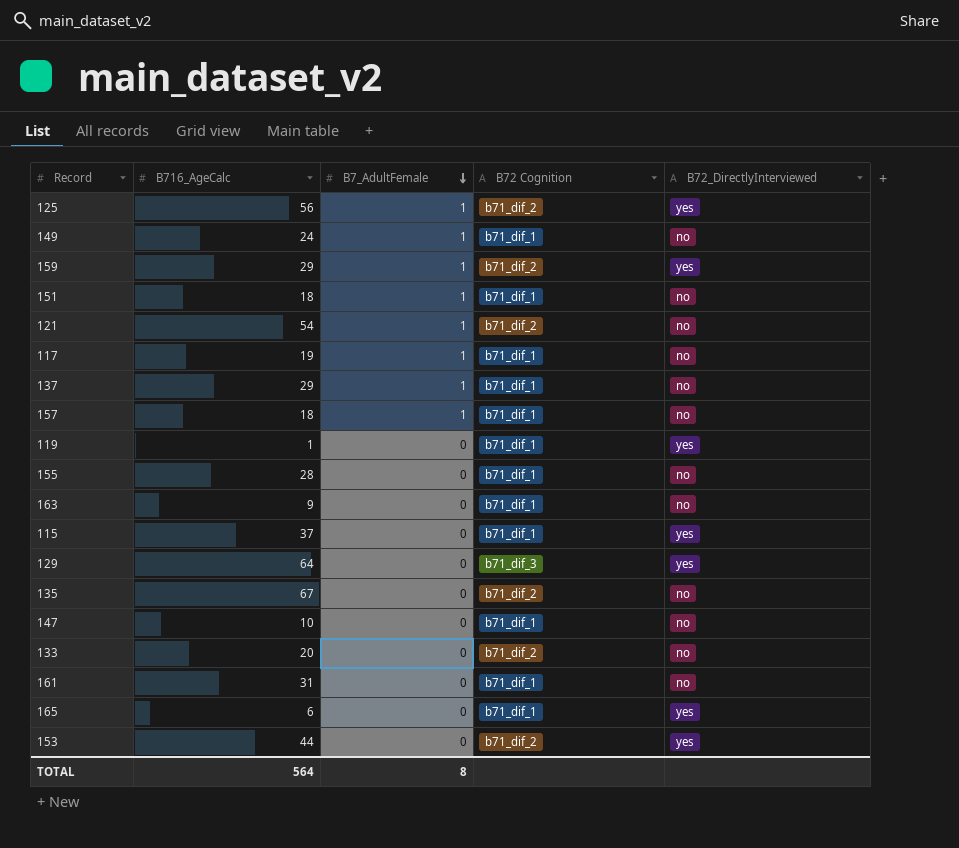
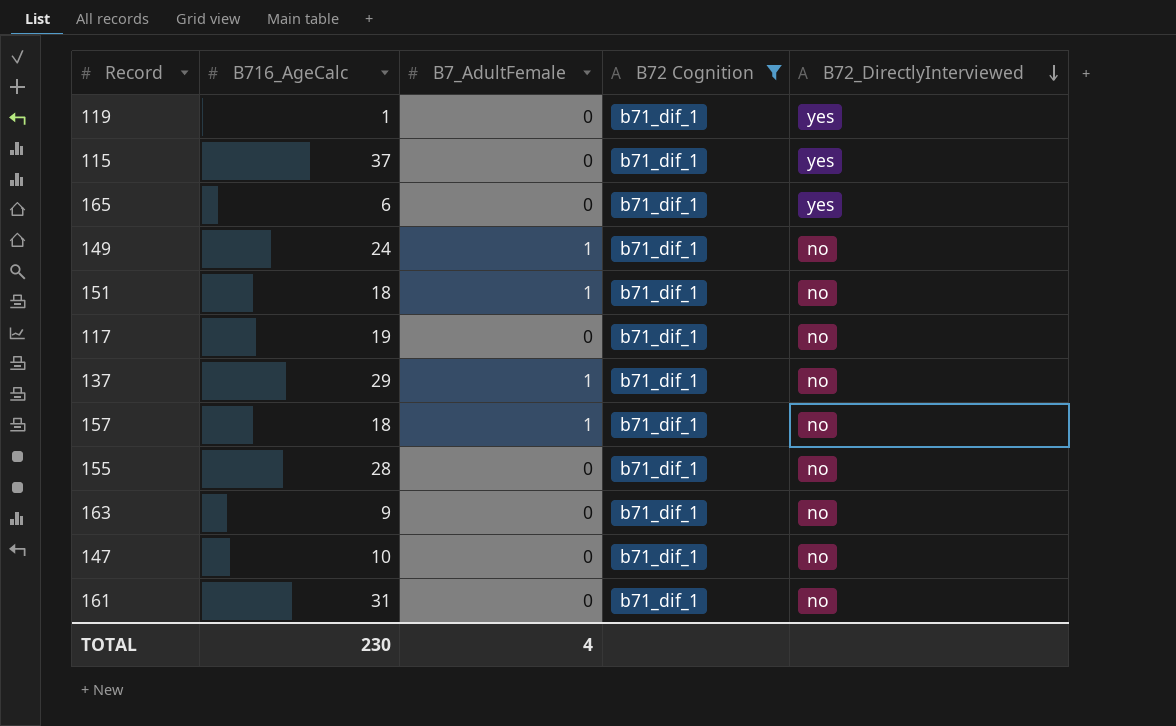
filter: none -> B72 Cognition = b71_dif_1
row order: B7_AdultFemale descending -> B72_DirectlyInterviewed descending
117 | B7_AdultFemale: 1 -> 0
TOTAL | B716_AgeCalc: 564 -> 230
TOTAL | B7_AdultFemale: 8 -> 4

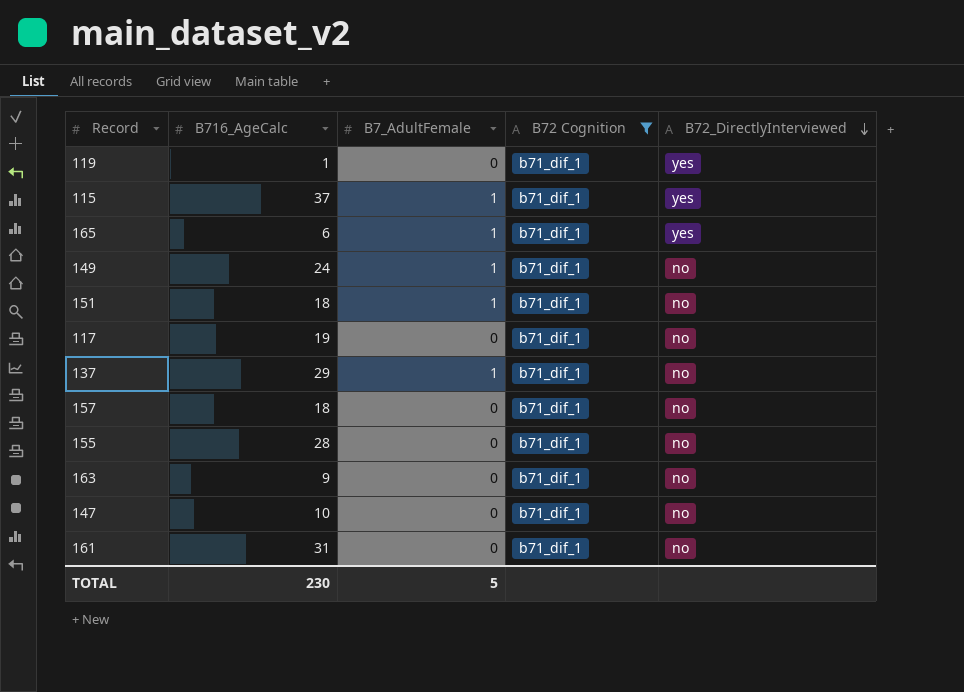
115 | B7_AdultFemale: 0 -> 1
165 | B7_AdultFemale: 0 -> 1
157 | B7_AdultFemale: 1 -> 0
TOTAL | B7_AdultFemale: 4 -> 5

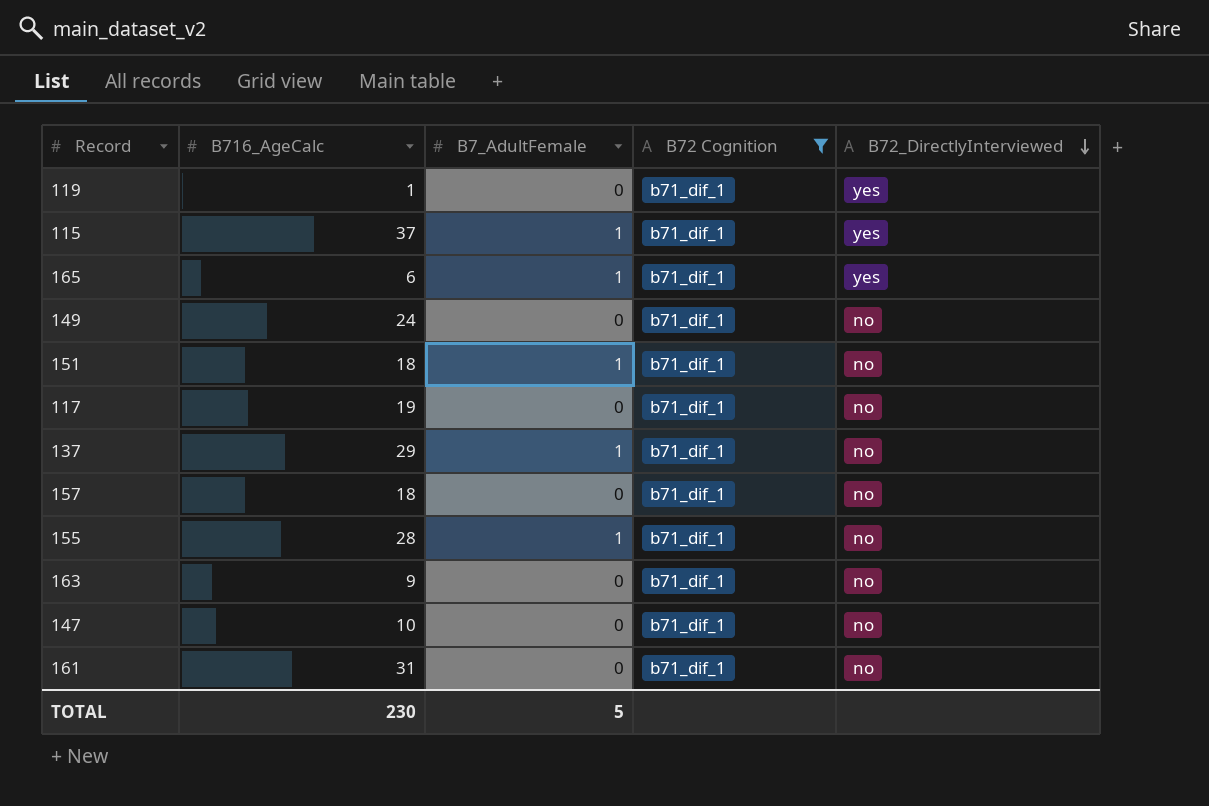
149 | B7_AdultFemale: 1 -> 0
155 | B7_AdultFemale: 0 -> 1

